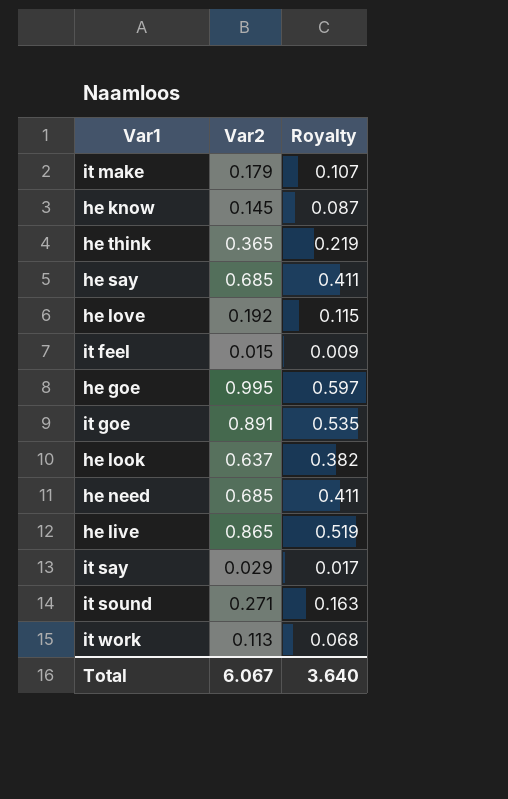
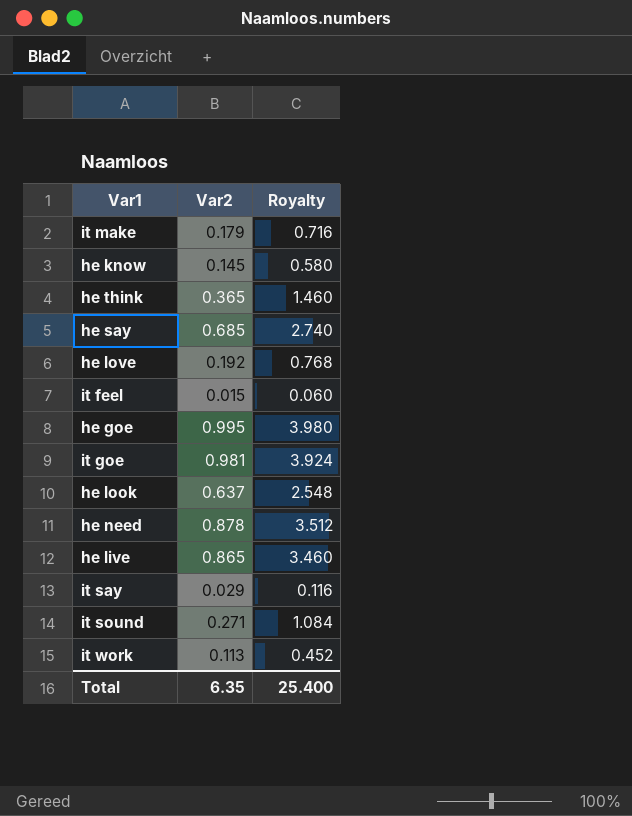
column Royalty | formula: [Var2] * 0.6 -> [Var2] * 4
it goe | Var2: 0.891 -> 0.981
he need | Var2: 0.685 -> 0.878
Total | Var2: 6.067 -> 6.35
Total | Royalty: 3.640 -> 25.400

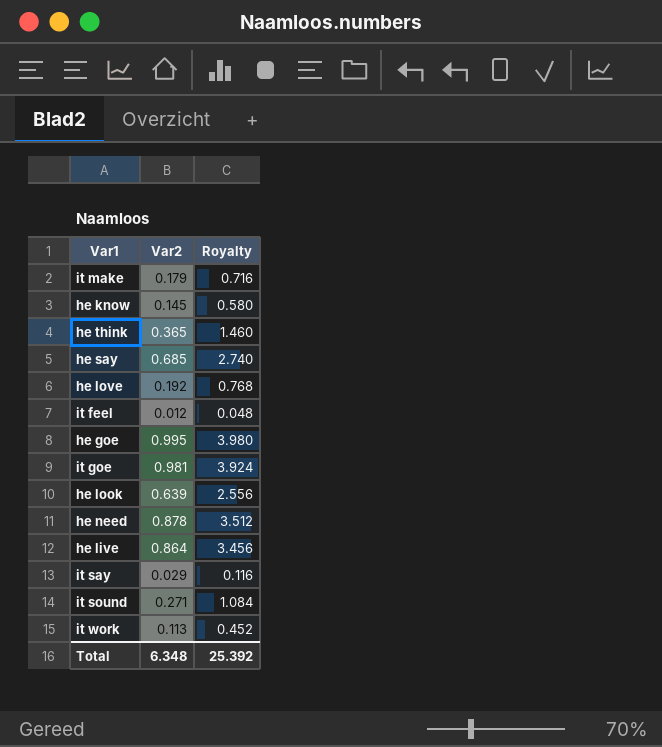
it feel | Var2: 0.015 -> 0.012
it feel | Royalty: 0.060 -> 0.048
he look | Var2: 0.637 -> 0.639
he look | Royalty: 2.548 -> 2.556
he live | Var2: 0.865 -> 0.864
he live | Royalty: 3.460 -> 3.456
Total | Var2: 6.35 -> 6.348
Total | Royalty: 25.400 -> 25.392

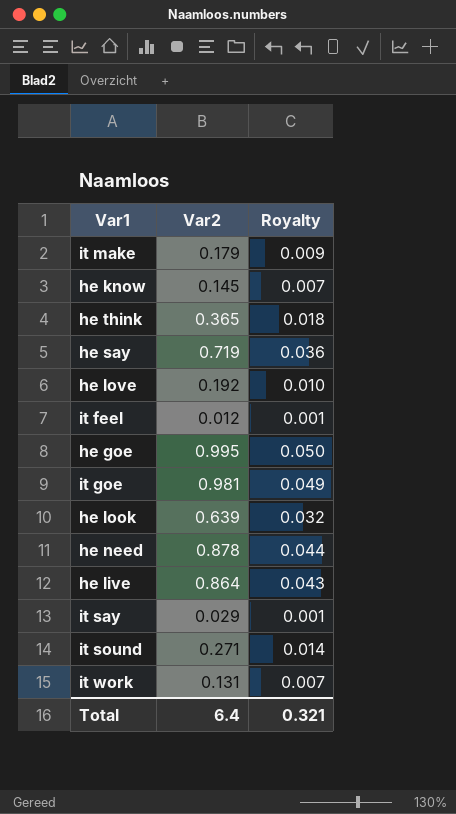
column Royalty | formula: [Var2] * 4 -> [Var2] * 0.05
he say | Var2: 0.685 -> 0.719
it work | Var2: 0.113 -> 0.131
Total | Var2: 6.348 -> 6.4
Total | Royalty: 25.392 -> 0.321

